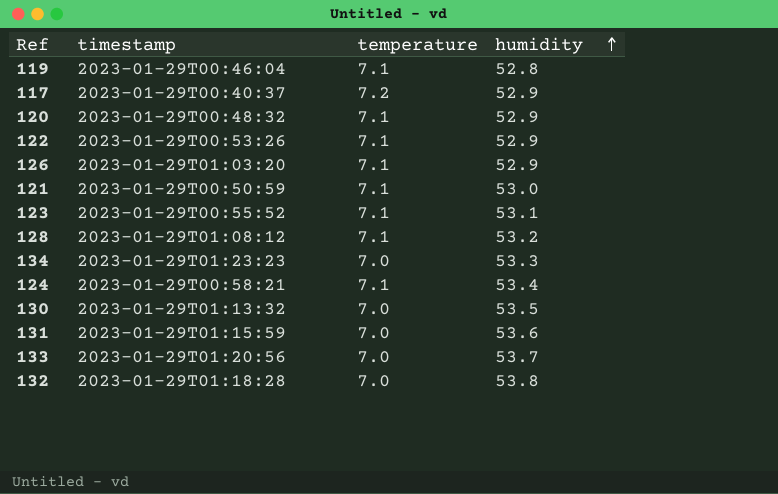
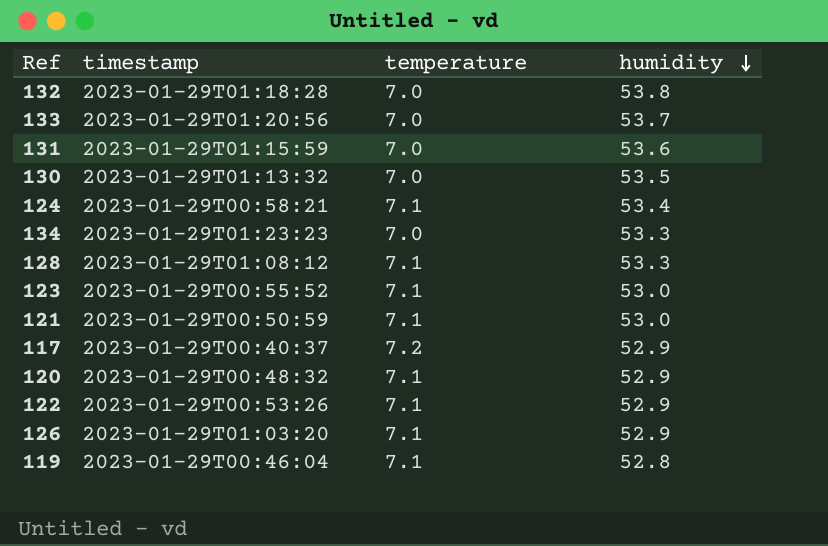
row order: humidity ascending -> humidity descending
128 | humidity: 53.2 -> 53.3
123 | humidity: 53.1 -> 53.0

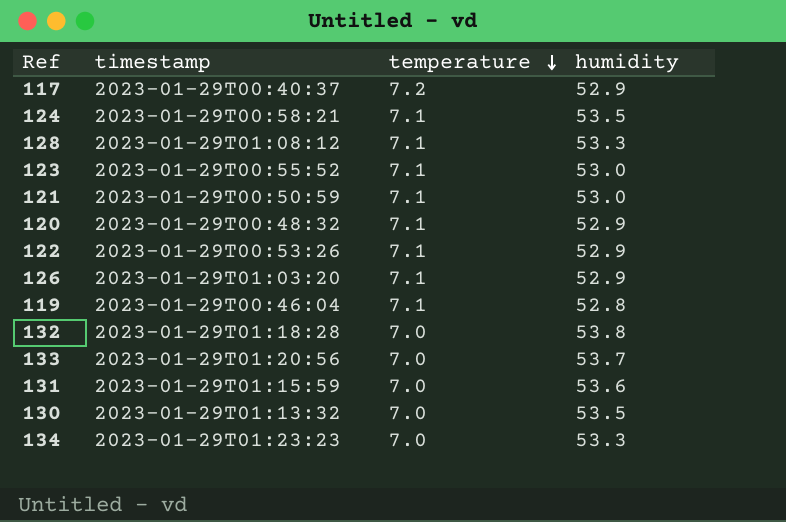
row order: humidity descending -> temperature descending
124 | humidity: 53.4 -> 53.5

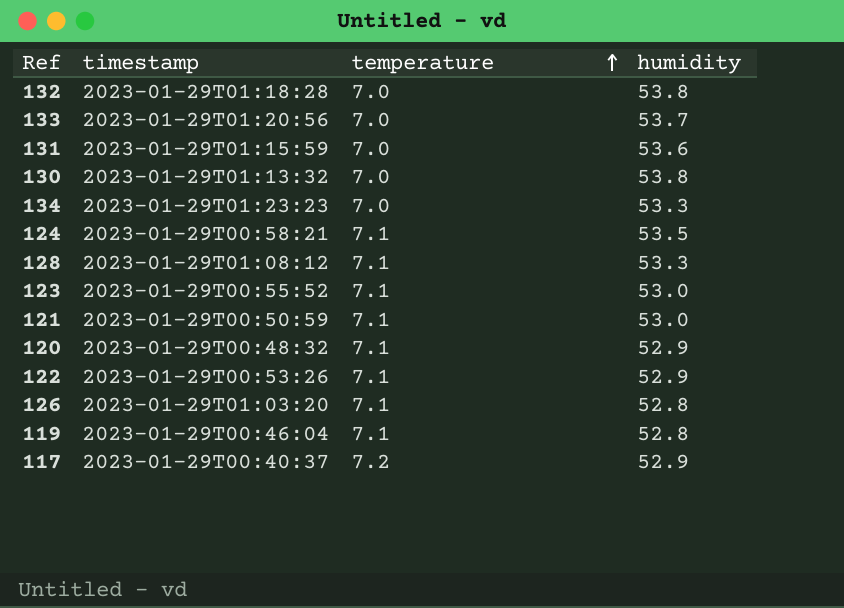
row order: temperature descending -> temperature ascending
130 | humidity: 53.5 -> 53.8
126 | humidity: 52.9 -> 52.8

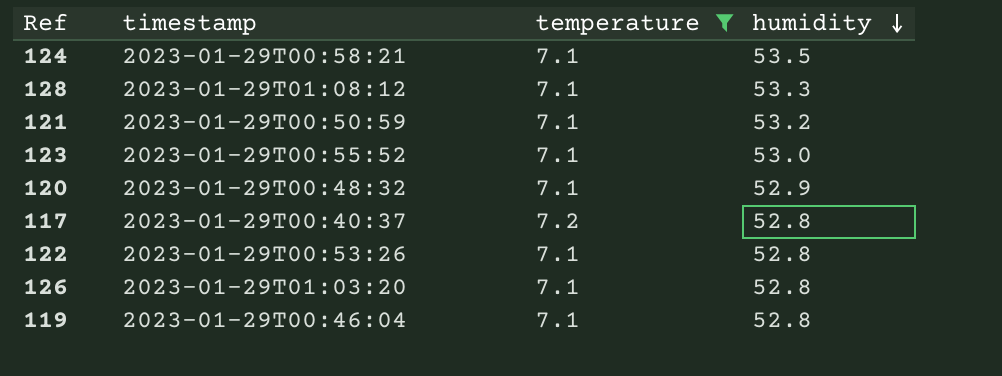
filter: none -> temperature != 7.0
row order: temperature ascending -> humidity descending
121 | humidity: 53.0 -> 53.2
117 | humidity: 52.9 -> 52.8
122 | humidity: 52.9 -> 52.8

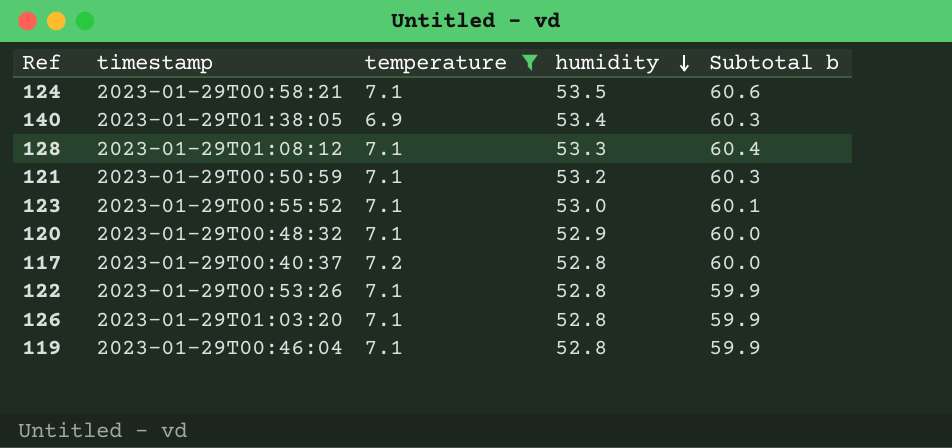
column Subtotal b | formula: none -> [temperature] + [humidity]
row 140: none -> 2023-01-29T01:38:05 | 6.9 | 53.4 | 60.3

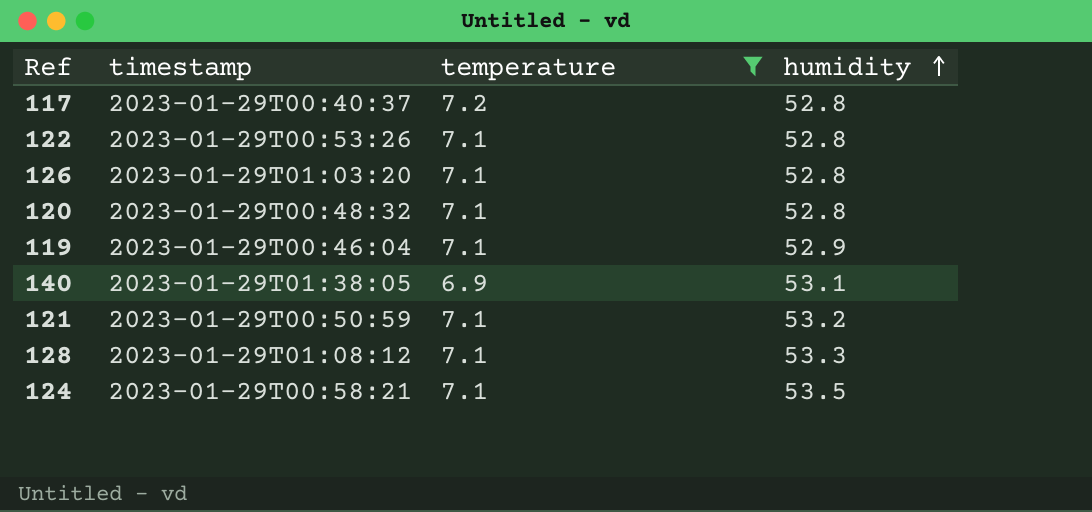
row order: humidity descending -> humidity ascending
column Subtotal b | formula: [temperature] + [humidity] -> none
row 123: 2023-01-29T00:55:52 | 7.1 | 53.0 | 60.1 -> none
120 | humidity: 52.9 -> 52.8
119 | humidity: 52.8 -> 52.9
140 | humidity: 53.4 -> 53.1

